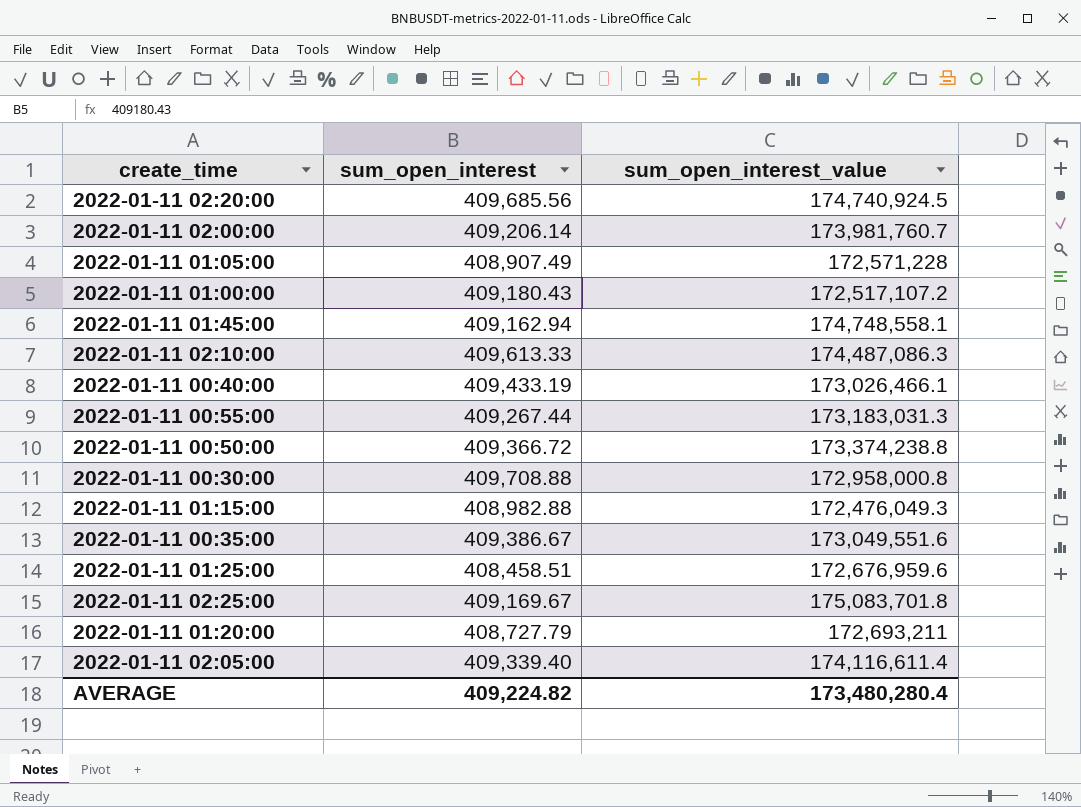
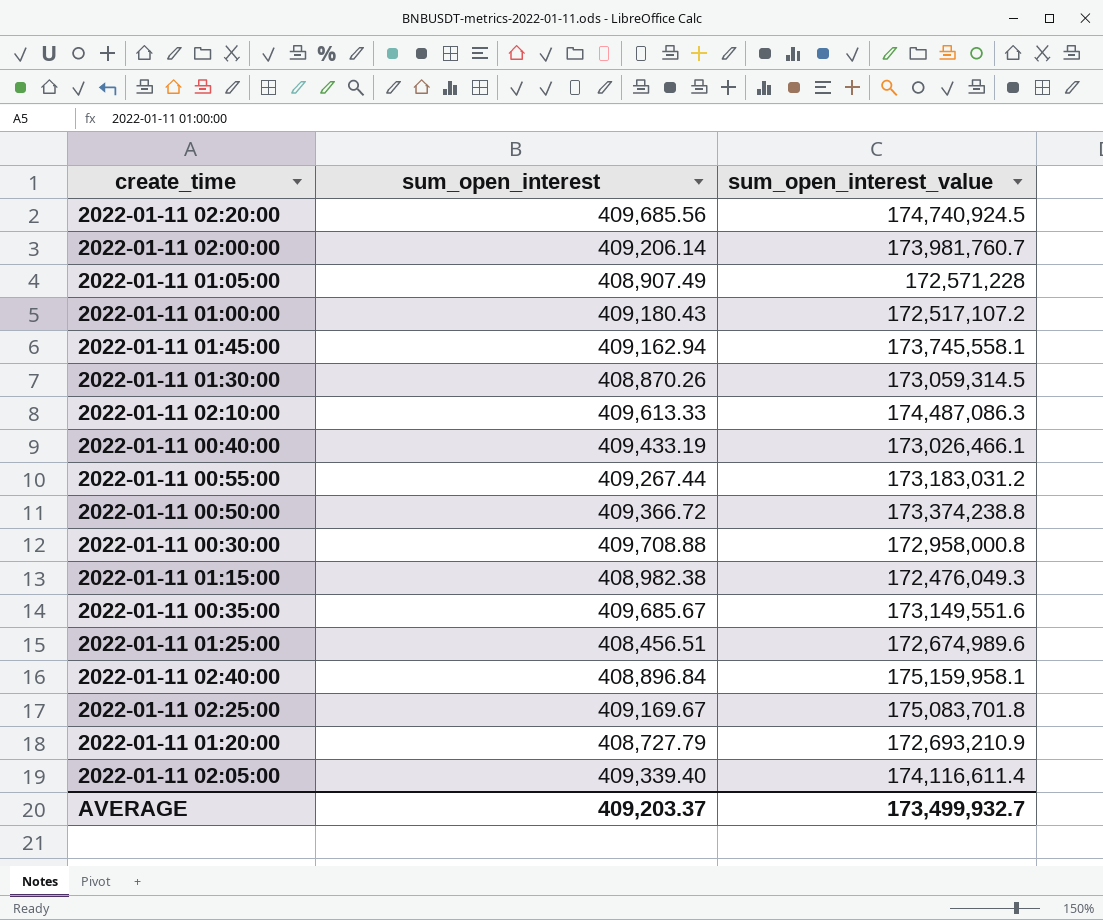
2022-01-11 01:45:00 | sum_open_interest_value: 174,748,558.1 -> 173,745,558.1
row 2022-01-11 01:30:00: none -> 408,870.26 | 173,059,314.5
2022-01-11 00:55:00 | sum_open_interest_value: 173,183,031.3 -> 173,183,031.2
2022-01-11 01:15:00 | sum_open_interest: 408,982.88 -> 408,982.38
2022-01-11 00:35:00 | sum_open_interest: 409,386.67 -> 409,685.67
2022-01-11 00:35:00 | sum_open_interest_value: 173,049,551.6 -> 173,149,551.6
2022-01-11 01:25:00 | sum_open_interest: 408,458.51 -> 408,456.51
2022-01-11 01:25:00 | sum_open_interest_value: 172,676,959.6 -> 172,674,989.6
row 2022-01-11 02:40:00: none -> 408,896.84 | 175,159,958.1
2022-01-11 01:20:00 | sum_open_interest_value: 172,693,211 -> 172,693,210.9
AVERAGE | sum_open_interest: 409,224.82 -> 409,203.37
AVERAGE | sum_open_interest_value: 173,480,280.4 -> 173,499,932.7

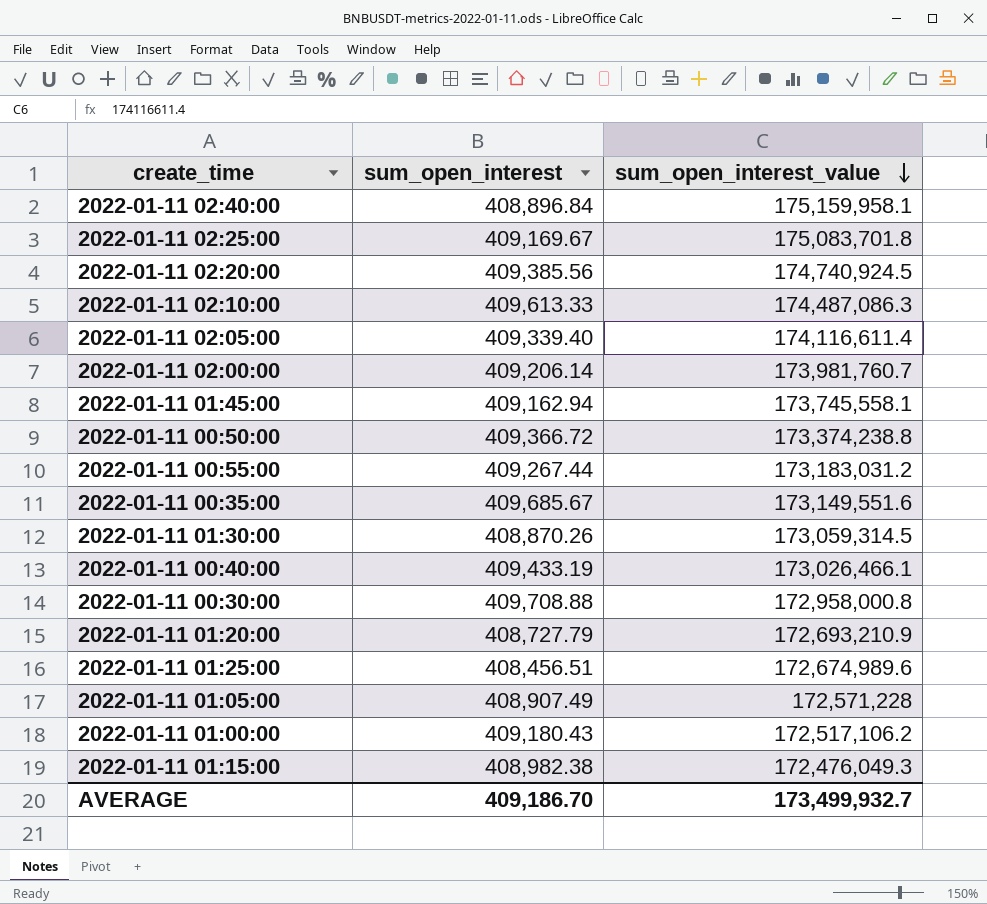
row order: none -> sum_open_interest_value descending
2022-01-11 02:20:00 | sum_open_interest: 409,685.56 -> 409,385.56
2022-01-11 01:00:00 | sum_open_interest_value: 172,517,107.2 -> 172,517,106.2
AVERAGE | sum_open_interest: 409,203.37 -> 409,186.70

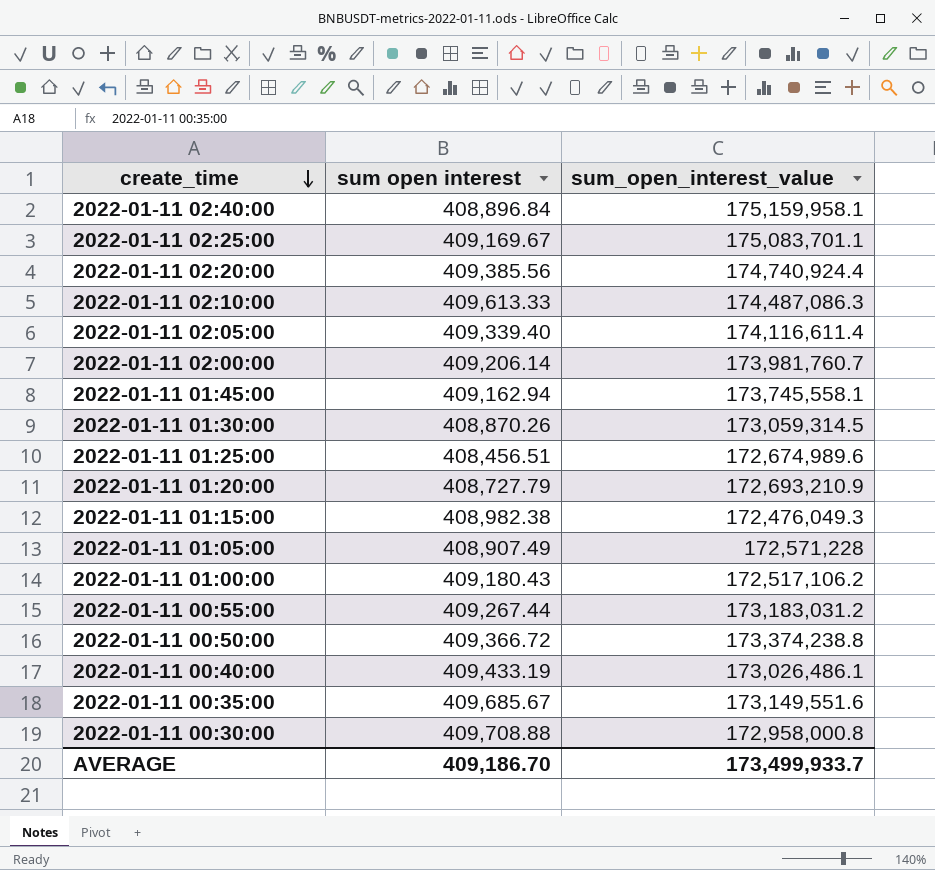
row order: sum_open_interest_value descending -> create_time descending
column name: sum_open_interest -> sum open interest
2022-01-11 02:25:00 | sum_open_interest_value: 175,083,701.8 -> 175,083,701.1
2022-01-11 02:20:00 | sum_open_interest_value: 174,740,924.5 -> 174,740,924.4
2022-01-11 00:40:00 | sum_open_interest_value: 173,026,466.1 -> 173,026,486.1
AVERAGE | sum_open_interest_value: 173,499,932.7 -> 173,499,933.7

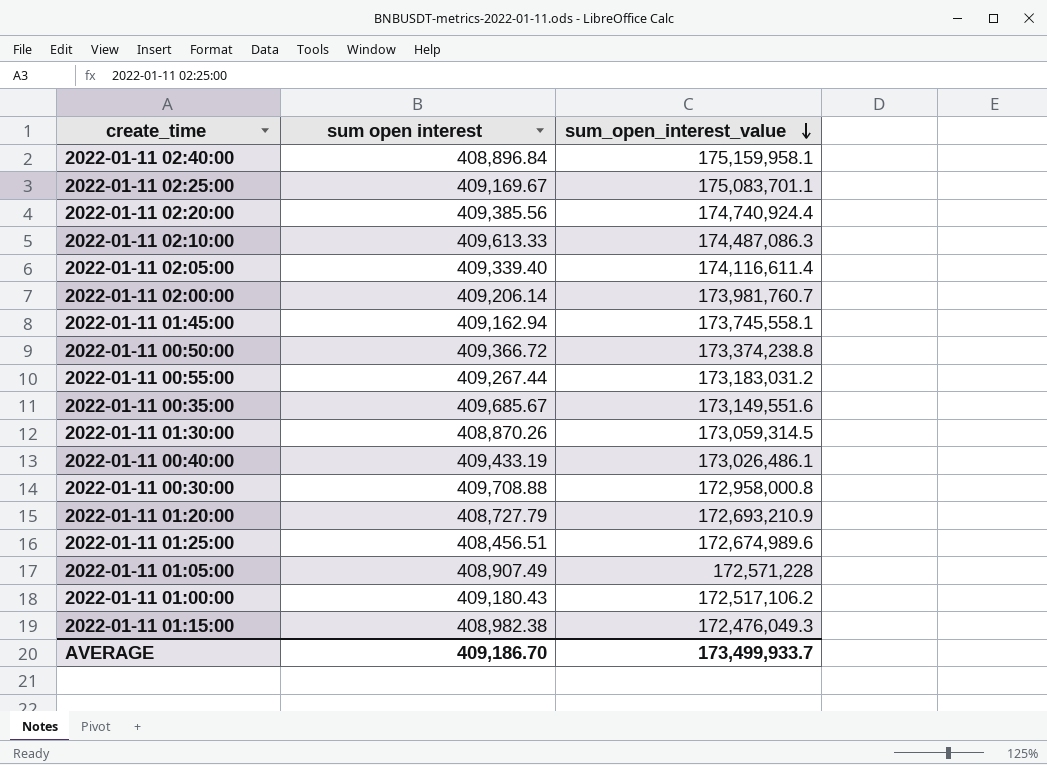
row order: create_time descending -> sum_open_interest_value descending

